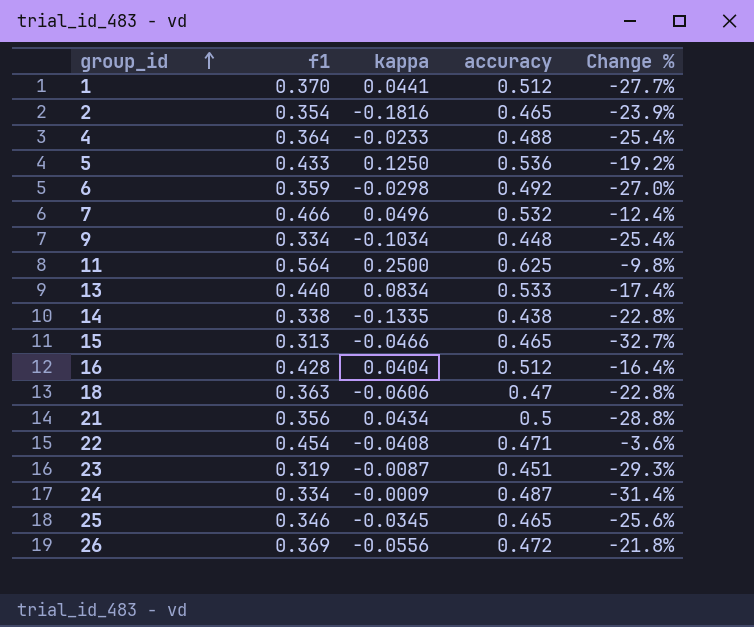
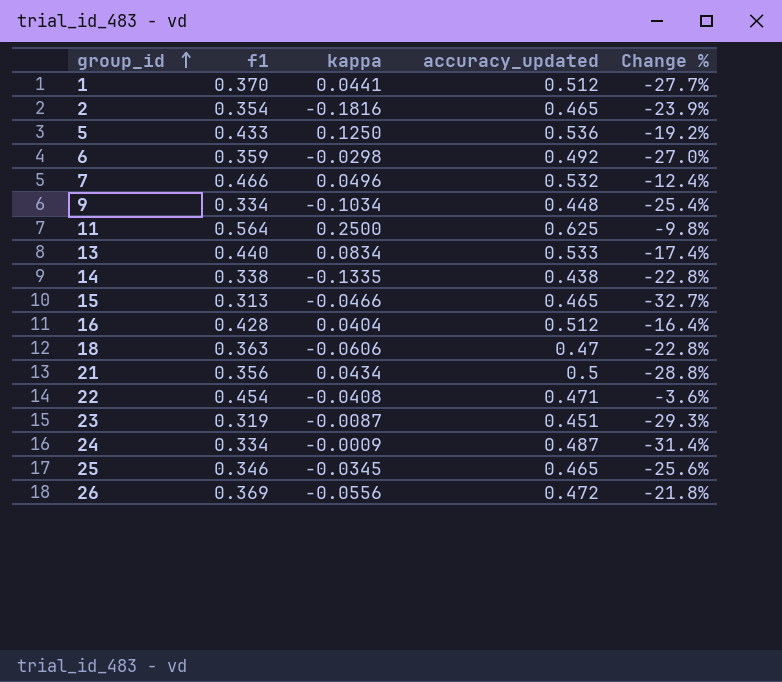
column name: accuracy -> accuracy_updated
row 4: 0.364 | -0.0233 | 0.488 | -25.4% -> none

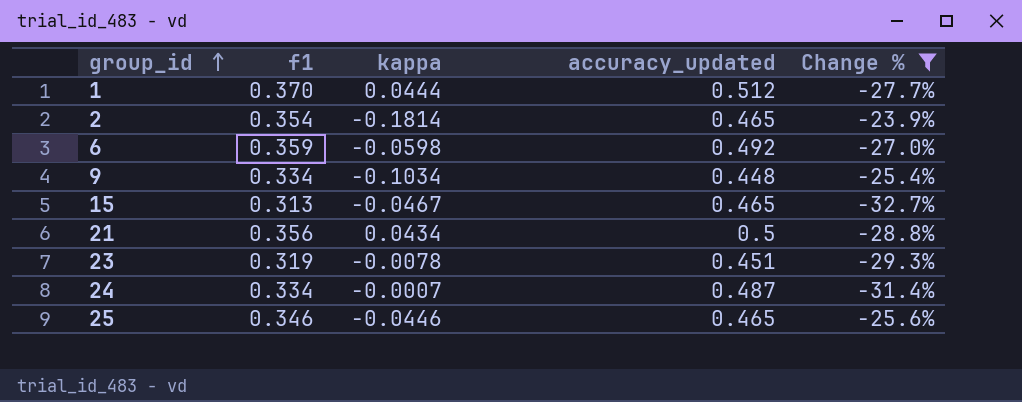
filter: none -> Change % <= -23.9%
1 | kappa: 0.0441 -> 0.0444
2 | kappa: -0.1816 -> -0.1814
6 | kappa: -0.0298 -> -0.0598
15 | kappa: -0.0466 -> -0.0467
23 | kappa: -0.0087 -> -0.0078
24 | kappa: -0.0009 -> -0.0007
25 | kappa: -0.0345 -> -0.0446

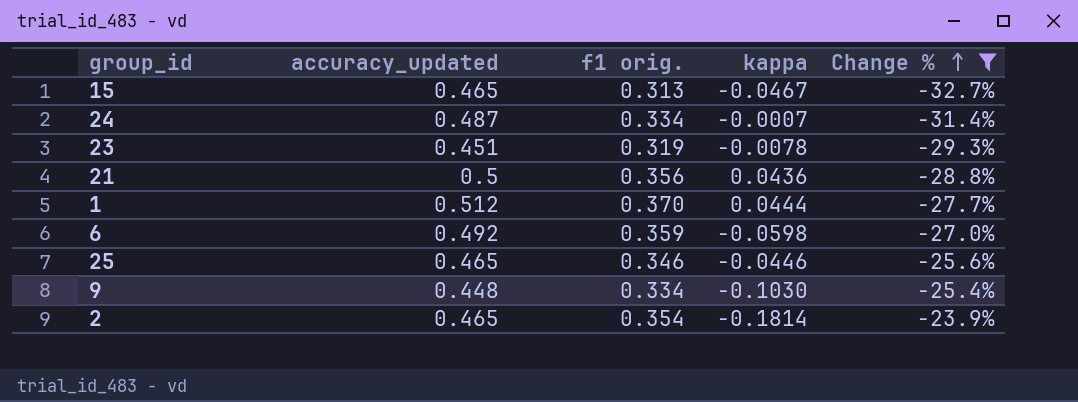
row order: group_id ascending -> Change % ascending
column accuracy_updated | position: 4 -> 2
column name: f1 -> f1 orig.
21 | kappa: 0.0434 -> 0.0436
9 | kappa: -0.1034 -> -0.1030

